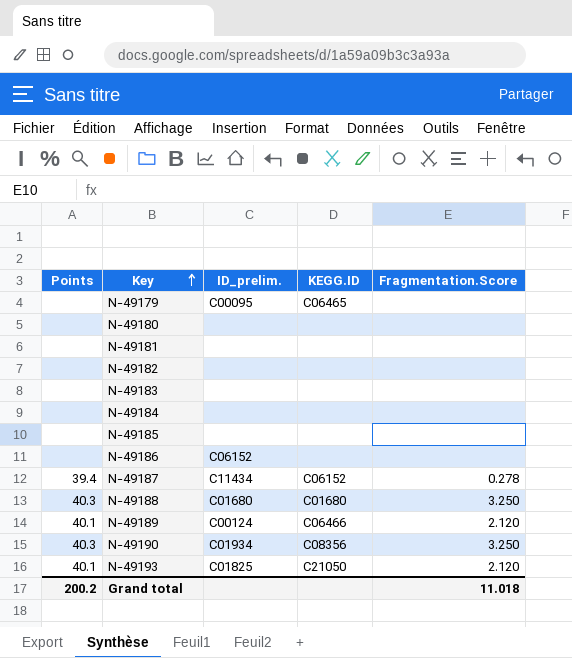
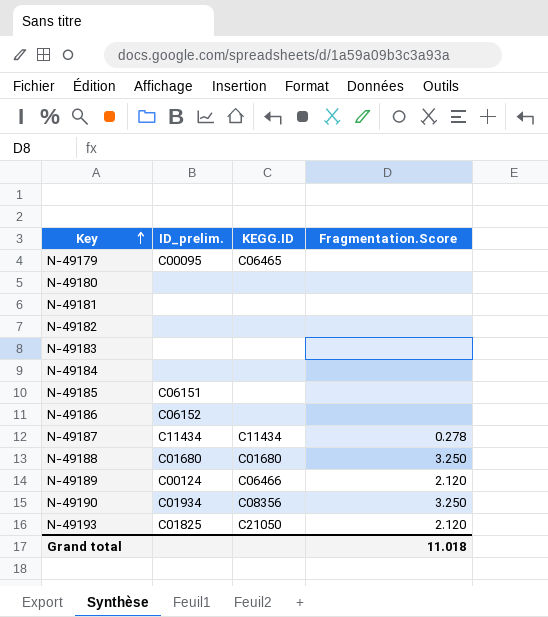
column Points | position: 1 -> none
N-49185 | ID_prelim.: none -> C06151
N-49187 | KEGG.ID: C06152 -> C11434

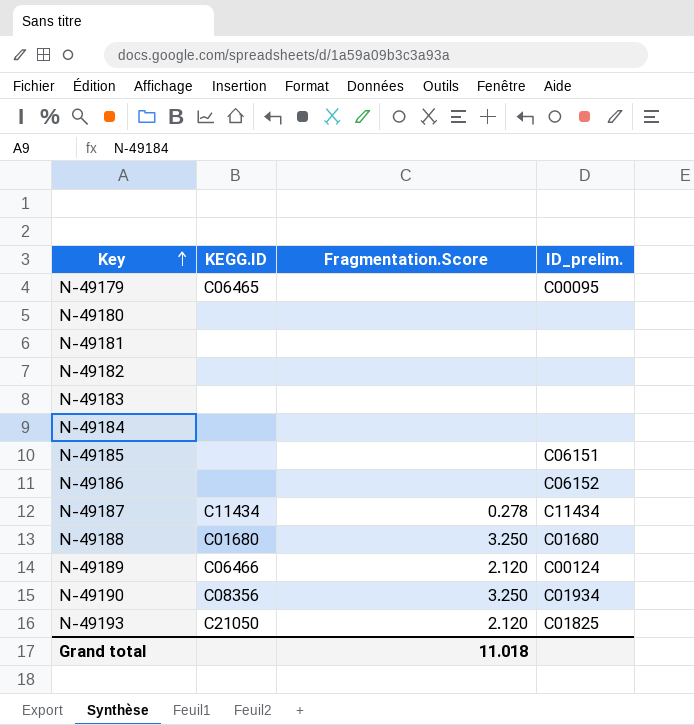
column ID_prelim. | position: 2 -> 4

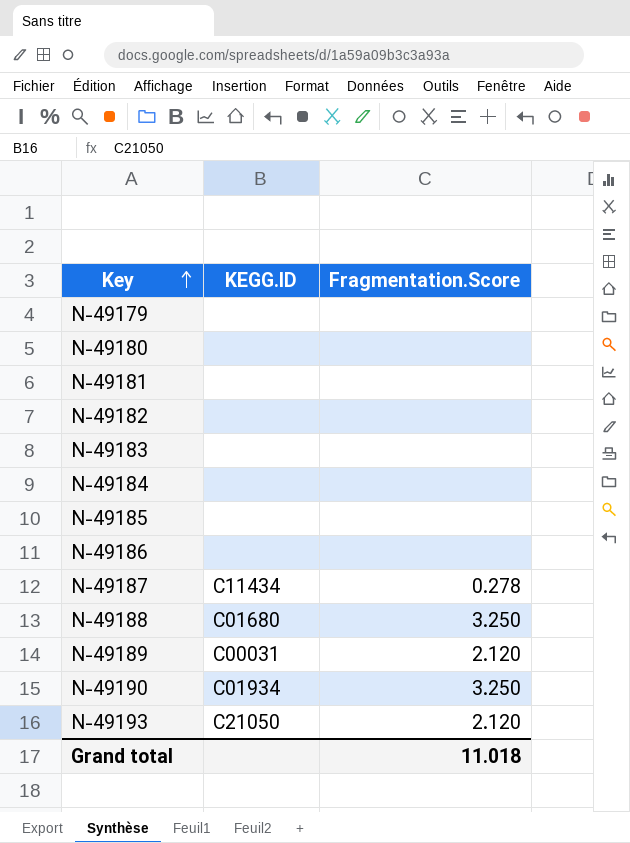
column ID_prelim. | position: 4 -> none
N-49179 | KEGG.ID: C06465 -> none
N-49189 | KEGG.ID: C06466 -> C00031
N-49190 | KEGG.ID: C08356 -> C01934

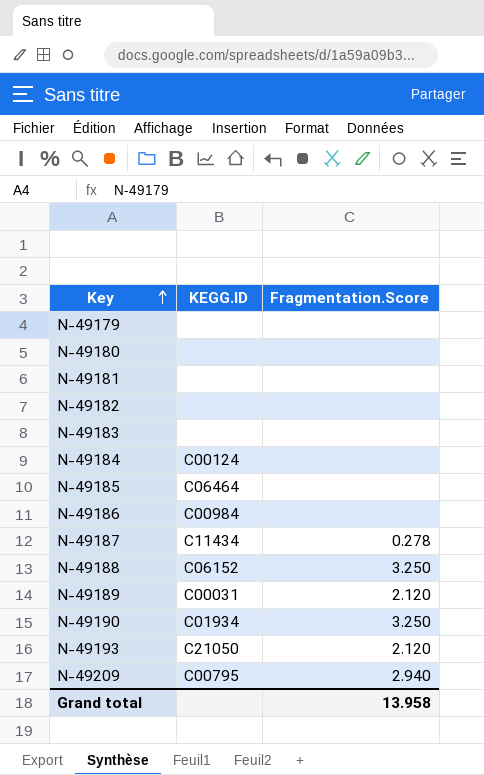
N-49184 | KEGG.ID: none -> C00124
N-49185 | KEGG.ID: none -> C06464
N-49186 | KEGG.ID: none -> C00984
N-49188 | KEGG.ID: C01680 -> C06152
row N-49209: none -> C00795 | 2.940
Grand total | Fragmentation.Score: 11.018 -> 13.958

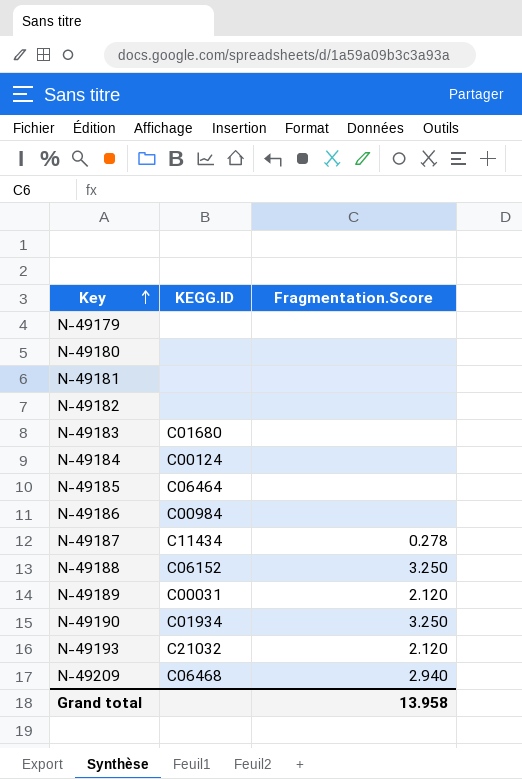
N-49183 | KEGG.ID: none -> C01680
N-49193 | KEGG.ID: C21050 -> C21032
N-49209 | KEGG.ID: C00795 -> C06468

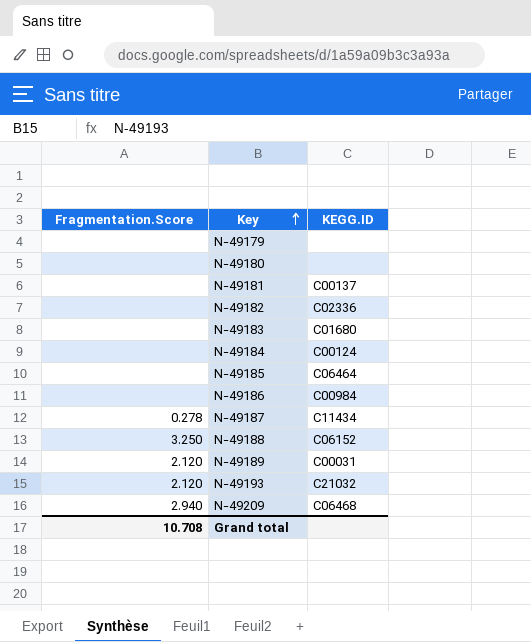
column Fragmentation.Score | position: 3 -> 1
row N-49190: C01934 | 3.250 -> none
N-49181 | KEGG.ID: none -> C00137
N-49182 | KEGG.ID: none -> C02336
Grand total | Fragmentation.Score: 13.958 -> 10.708

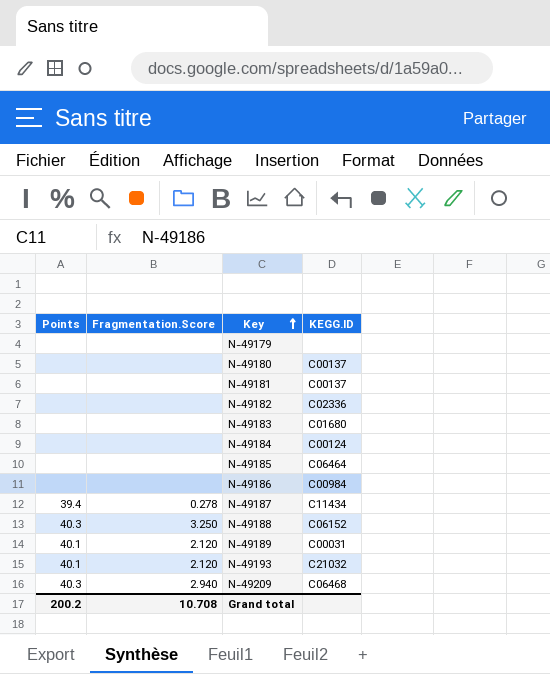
column Points | position: none -> 1
N-49180 | KEGG.ID: none -> C00137

